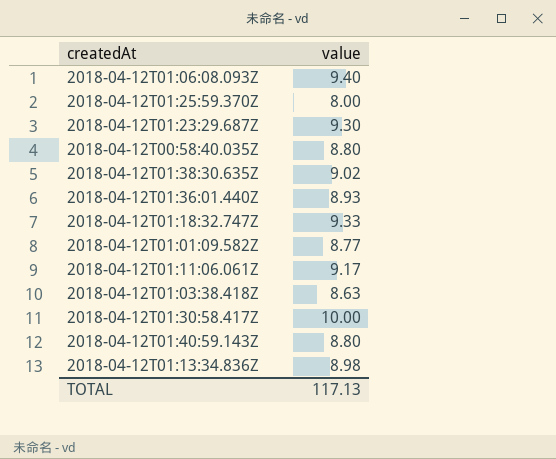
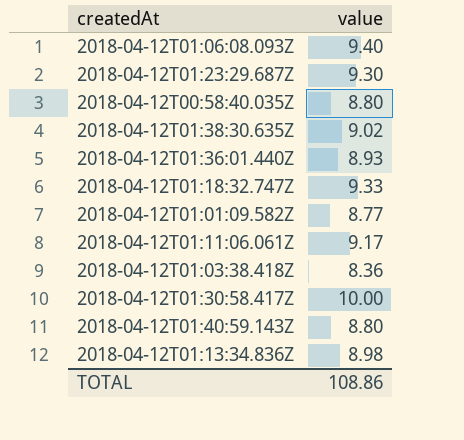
row 2018-04-12T01:25:59.370Z: 8.00 -> none
2018-04-12T01:03:38.418Z | value: 8.63 -> 8.36
TOTAL | value: 117.13 -> 108.86

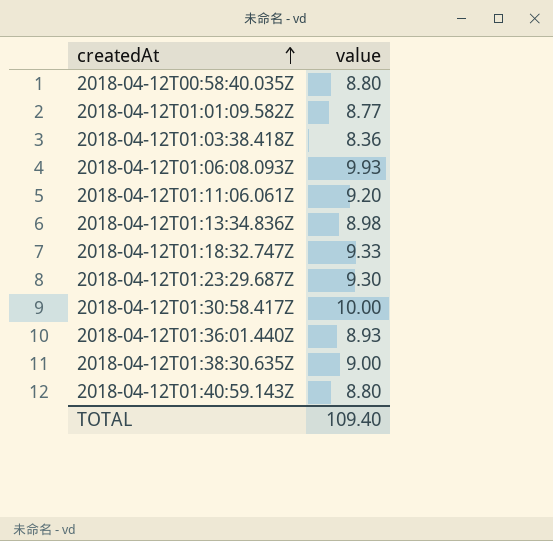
row order: none -> createdAt ascending
2018-04-12T01:06:08.093Z | value: 9.40 -> 9.93
2018-04-12T01:11:06.061Z | value: 9.17 -> 9.20
2018-04-12T01:38:30.635Z | value: 9.02 -> 9.00
TOTAL | value: 108.86 -> 109.40

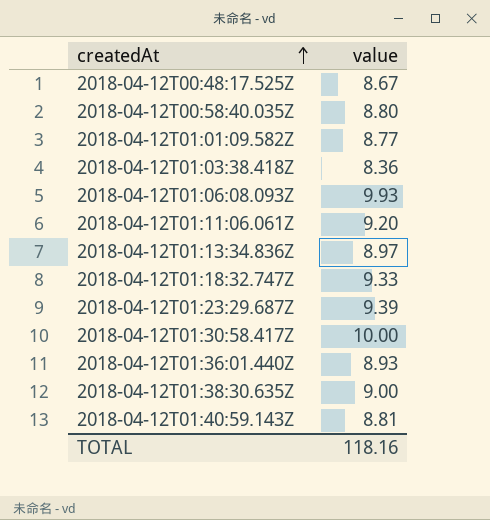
row 2018-04-12T00:48:17.525Z: none -> 8.67
2018-04-12T01:13:34.836Z | value: 8.98 -> 8.97
2018-04-12T01:23:29.687Z | value: 9.30 -> 9.39
2018-04-12T01:40:59.143Z | value: 8.80 -> 8.81
TOTAL | value: 109.40 -> 118.16

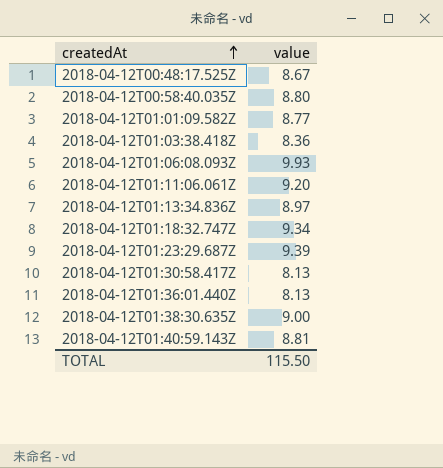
2018-04-12T01:18:32.747Z | value: 9.33 -> 9.34
2018-04-12T01:30:58.417Z | value: 10.00 -> 8.13
2018-04-12T01:36:01.440Z | value: 8.93 -> 8.13
TOTAL | value: 118.16 -> 115.50

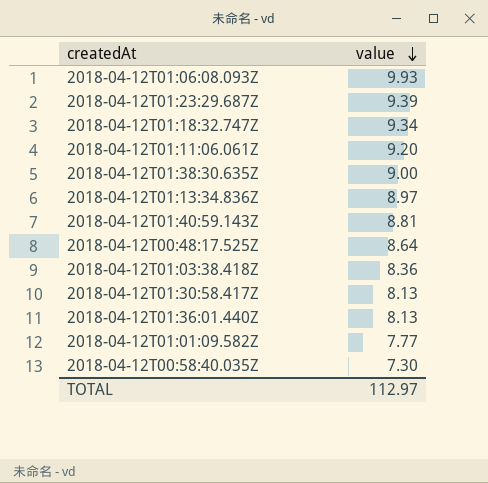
row order: createdAt ascending -> value descending
2018-04-12T00:48:17.525Z | value: 8.67 -> 8.64
2018-04-12T01:01:09.582Z | value: 8.77 -> 7.77
2018-04-12T00:58:40.035Z | value: 8.80 -> 7.30
TOTAL | value: 115.50 -> 112.97

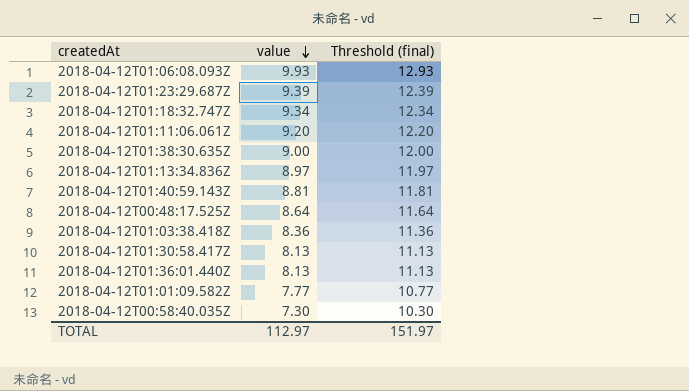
column Threshold (final) | formula: none -> [value] + 3

